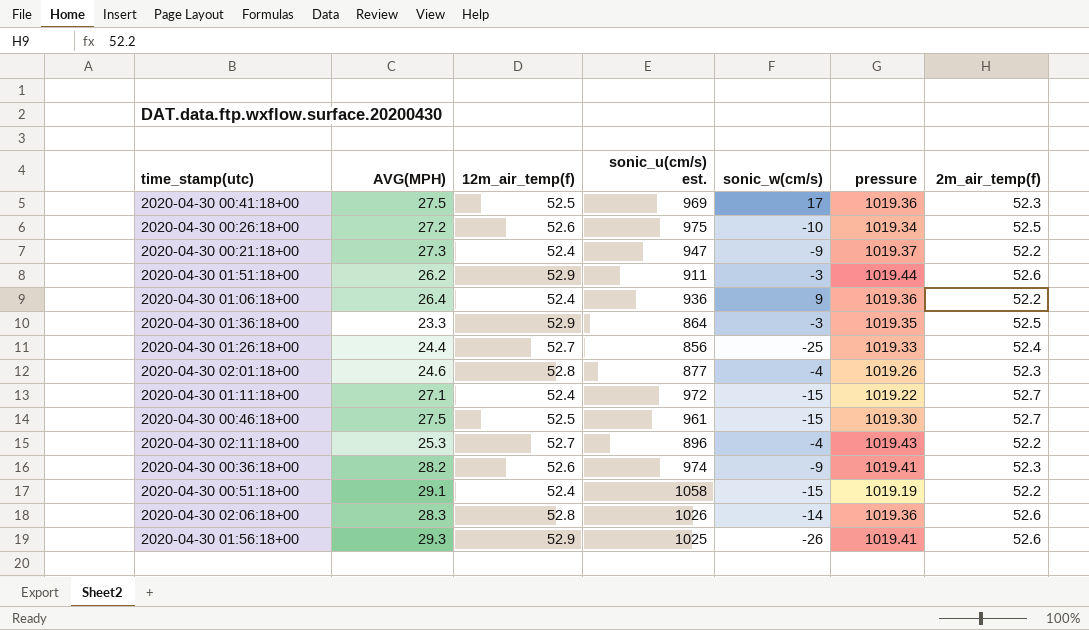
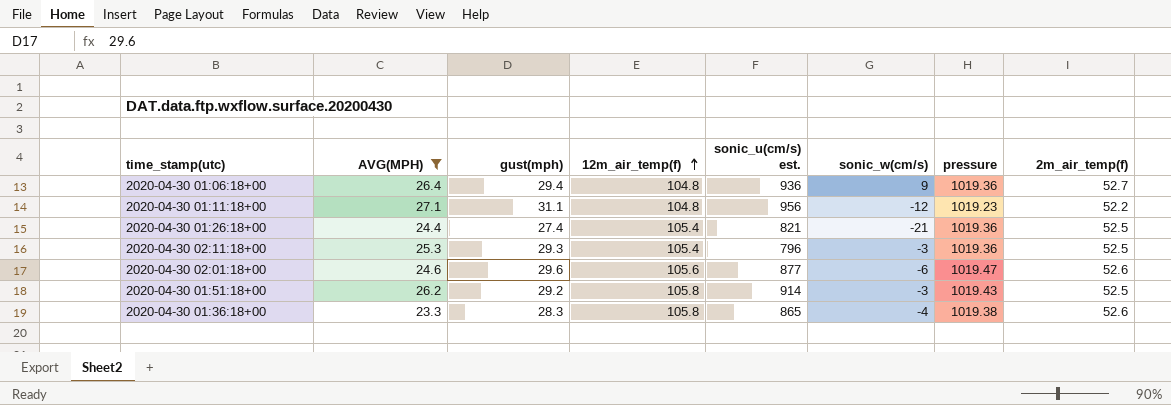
filter: none -> AVG(MPH) <= 27.1
row order: none -> 12m_air_temp(f) ascending
column gust(mph) | position: none -> 3
2020-04-30 01:06:18+00 | 12m_air_temp(f): 52.4 -> 104.8
2020-04-30 01:06:18+00 | 2m_air_temp(f): 52.2 -> 52.7
2020-04-30 01:11:18+00 | 12m_air_temp(f): 52.4 -> 104.8
2020-04-30 01:11:18+00 | sonic_u(cm/s) est.: 972 -> 956
2020-04-30 01:11:18+00 | sonic_w(cm/s): -15 -> -12
2020-04-30 01:11:18+00 | pressure: 1019.22 -> 1019.23
2020-04-30 01:11:18+00 | 2m_air_temp(f): 52.7 -> 52.2
2020-04-30 01:26:18+00 | 12m_air_temp(f): 52.7 -> 105.4
2020-04-30 01:26:18+00 | sonic_u(cm/s) est.: 856 -> 821
2020-04-30 01:26:18+00 | sonic_w(cm/s): -25 -> -21
2020-04-30 01:26:18+00 | pressure: 1019.33 -> 1019.36
2020-04-30 01:26:18+00 | 2m_air_temp(f): 52.4 -> 52.5
2020-04-30 02:11:18+00 | 12m_air_temp(f): 52.7 -> 105.4
2020-04-30 02:11:18+00 | sonic_u(cm/s) est.: 896 -> 796
2020-04-30 02:11:18+00 | sonic_w(cm/s): -4 -> -3
2020-04-30 02:11:18+00 | pressure: 1019.43 -> 1019.36
2020-04-30 02:11:18+00 | 2m_air_temp(f): 52.2 -> 52.5
2020-04-30 02:01:18+00 | 12m_air_temp(f): 52.8 -> 105.6
2020-04-30 02:01:18+00 | sonic_w(cm/s): -4 -> -6
2020-04-30 02:01:18+00 | pressure: 1019.26 -> 1019.47
2020-04-30 02:01:18+00 | 2m_air_temp(f): 52.3 -> 52.6
2020-04-30 01:51:18+00 | 12m_air_temp(f): 52.9 -> 105.8
2020-04-30 01:51:18+00 | sonic_u(cm/s) est.: 911 -> 914
2020-04-30 01:51:18+00 | pressure: 1019.44 -> 1019.43
2020-04-30 01:51:18+00 | 2m_air_temp(f): 52.6 -> 52.5
2020-04-30 01:36:18+00 | 12m_air_temp(f): 52.9 -> 105.8
2020-04-30 01:36:18+00 | sonic_u(cm/s) est.: 864 -> 865
2020-04-30 01:36:18+00 | sonic_w(cm/s): -3 -> -4
2020-04-30 01:36:18+00 | pressure: 1019.35 -> 1019.38
2020-04-30 01:36:18+00 | 2m_air_temp(f): 52.5 -> 52.6

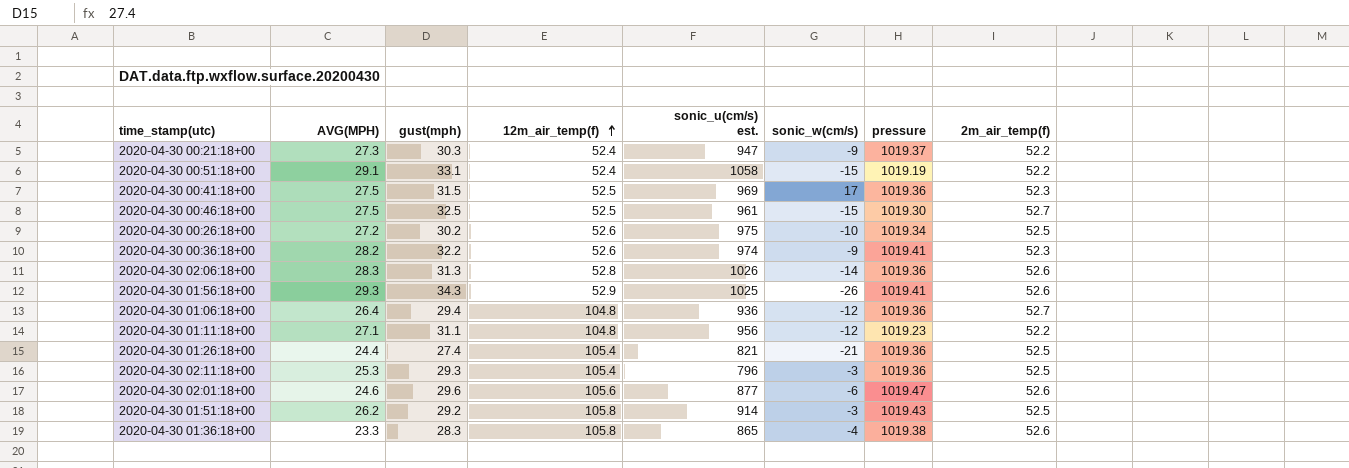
filter: AVG(MPH) <= 27.1 -> none
2020-04-30 01:06:18+00 | sonic_w(cm/s): 9 -> -12

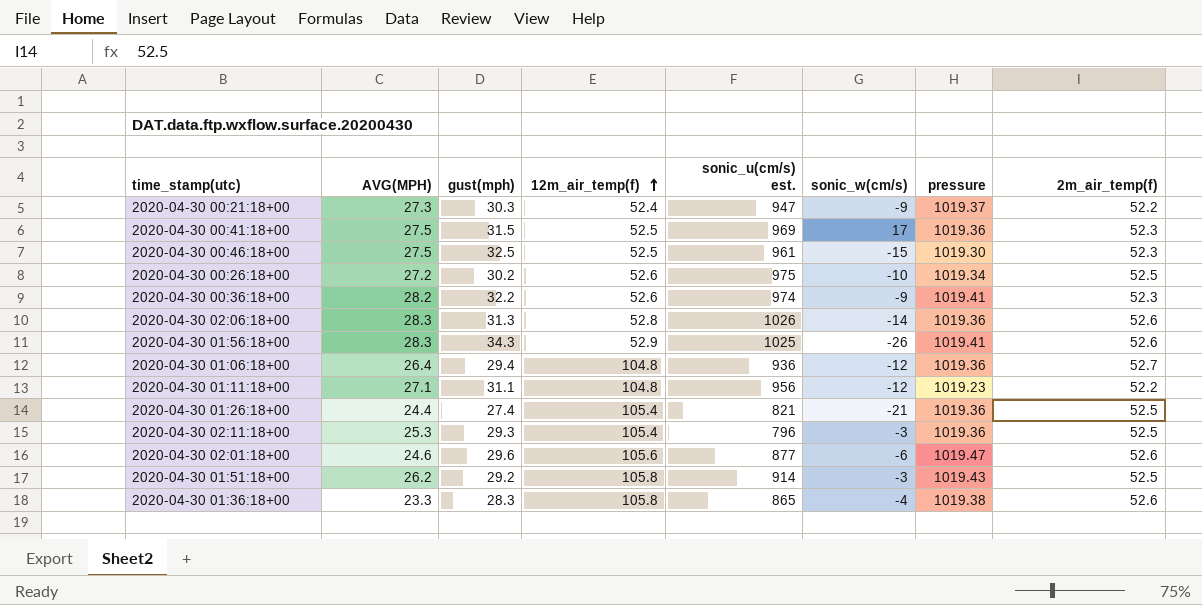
row 2020-04-30 00:51:18+00: 29.1 | 33.1 | 52.4 | 1058 | -15 | 1019.19 | 52.2 -> none
2020-04-30 00:46:18+00 | 2m_air_temp(f): 52.7 -> 52.3
2020-04-30 01:56:18+00 | AVG(MPH): 29.3 -> 28.3

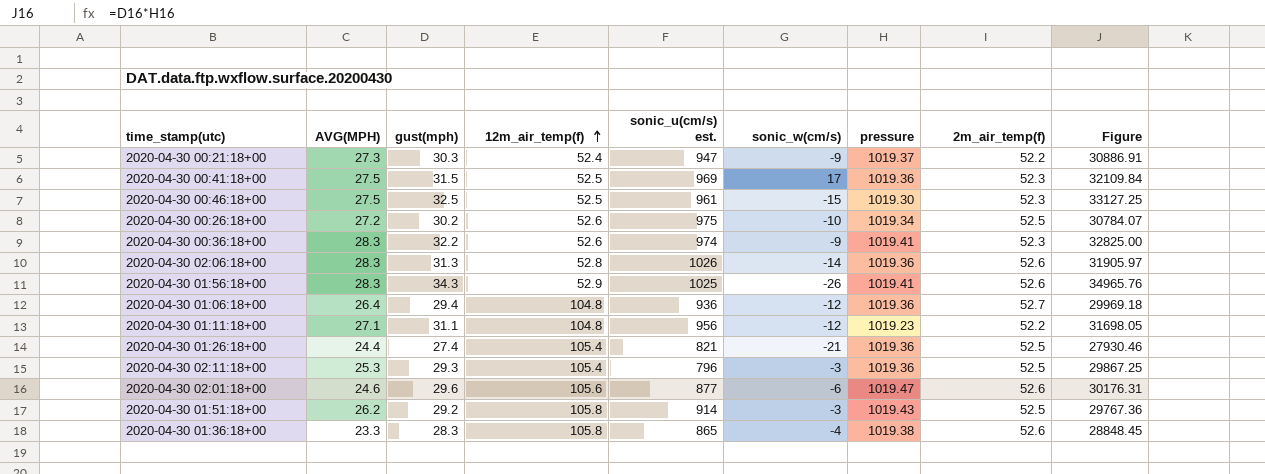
column Figure | formula: none -> [gust(mph)] * [pressure]
2020-04-30 00:36:18+00 | AVG(MPH): 28.2 -> 28.3

